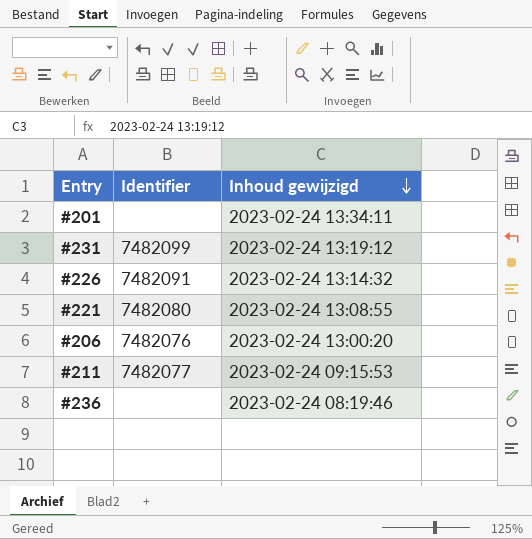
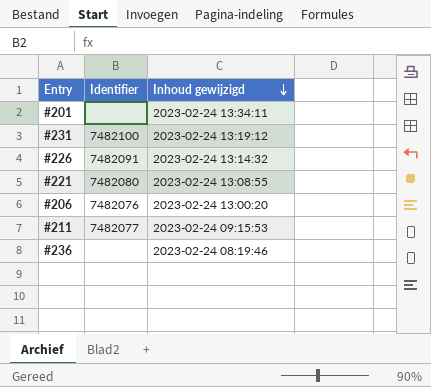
#231 | Identifier: 7482099 -> 7482100

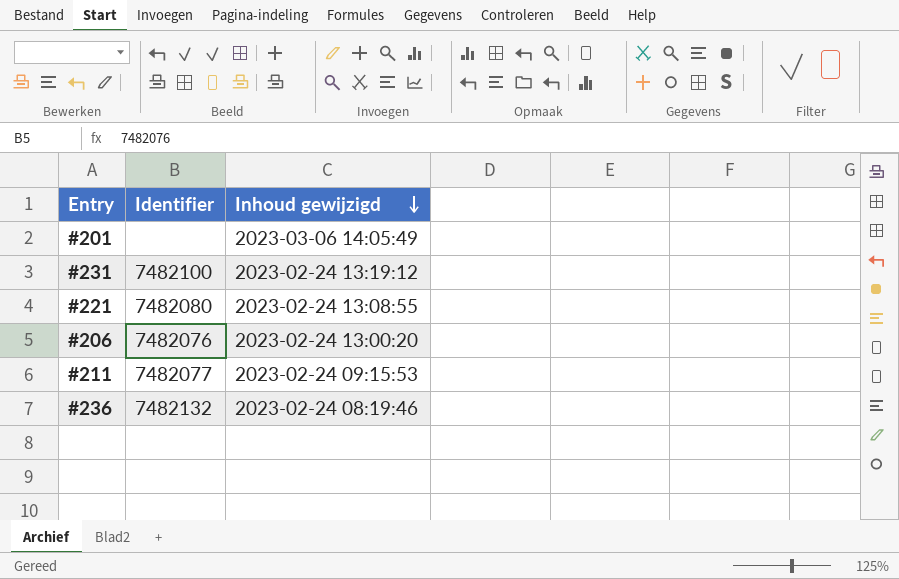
row #226: 7482091 | 2023-02-24 13:14:32 -> none
#201 | Inhoud gewijzigd: 2023-02-24 13:34:11 -> 2023-03-06 14:05:49
#236 | Identifier: none -> 7482132

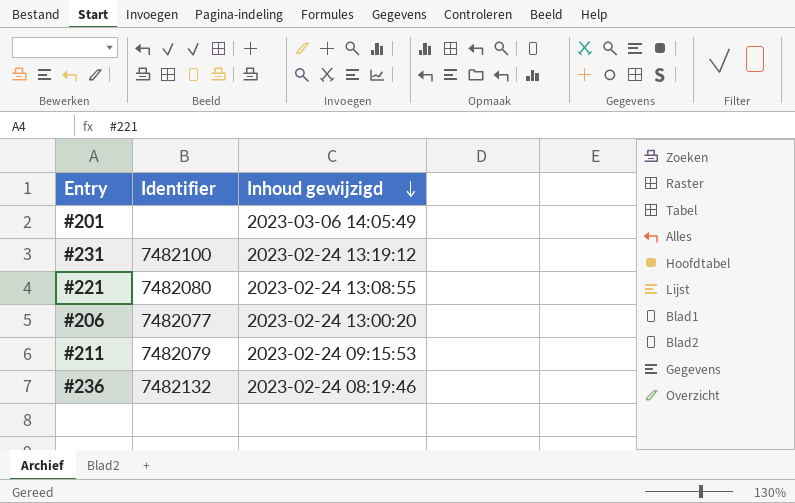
#206 | Identifier: 7482076 -> 7482077
#211 | Identifier: 7482077 -> 7482079

